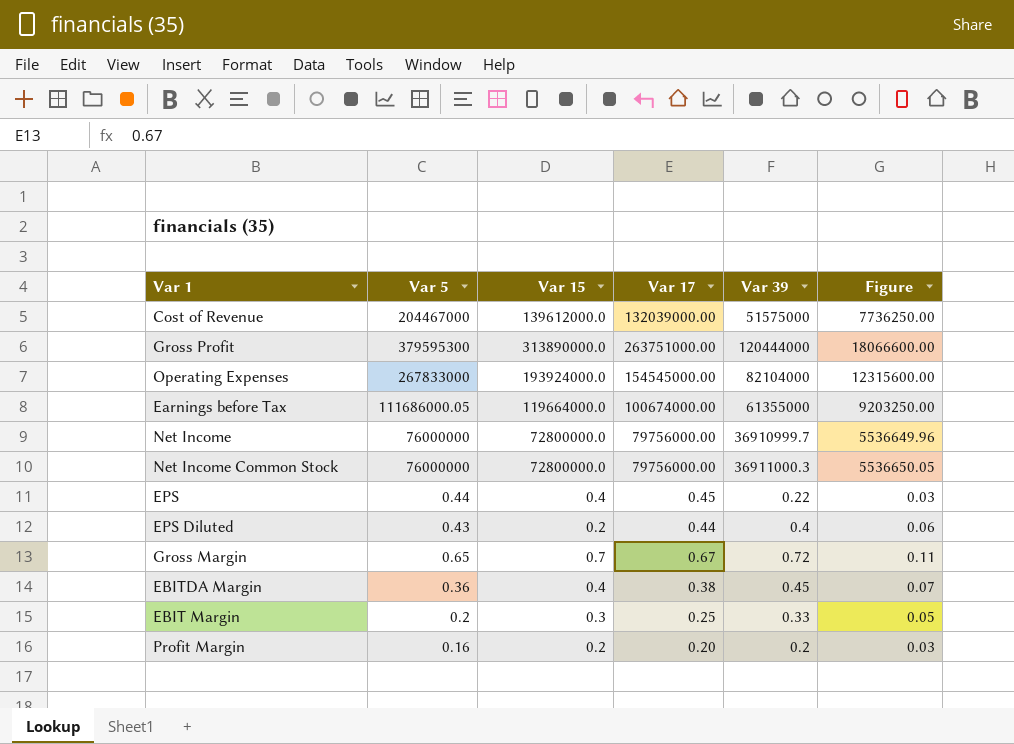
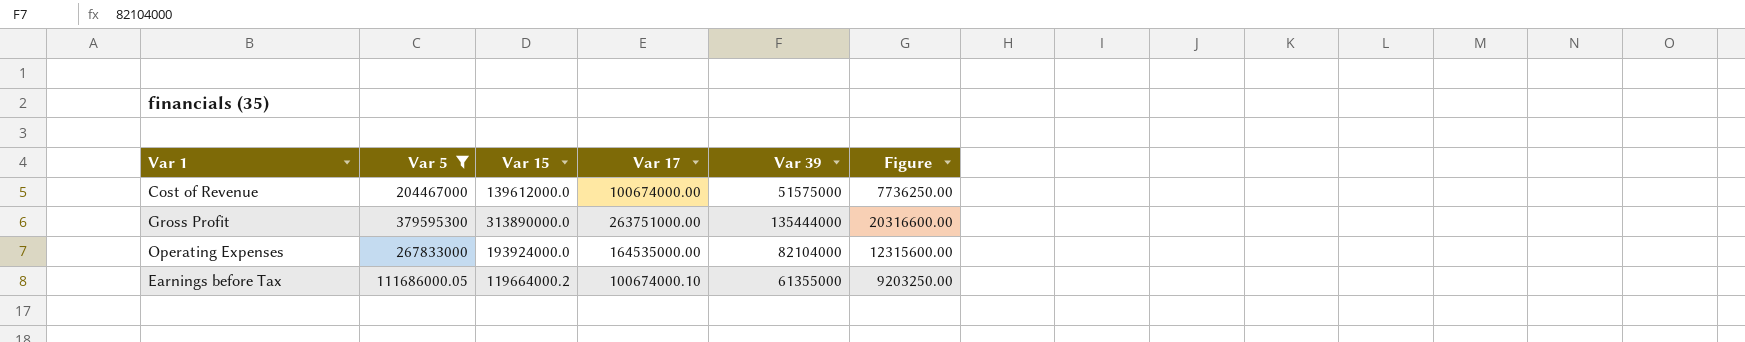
filter: none -> Var 5 >= 111686000.05
Cost of Revenue | Var 17: 132039000.00 -> 100674000.00
Gross Profit | Var 39: 120444000 -> 135444000
Gross Profit | Figure: 18066600.00 -> 20316600.00
Operating Expenses | Var 17: 154545000.00 -> 164535000.00
Earnings before Tax | Var 15: 119664000.0 -> 119664000.2
Earnings before Tax | Var 17: 100674000.00 -> 100674000.10

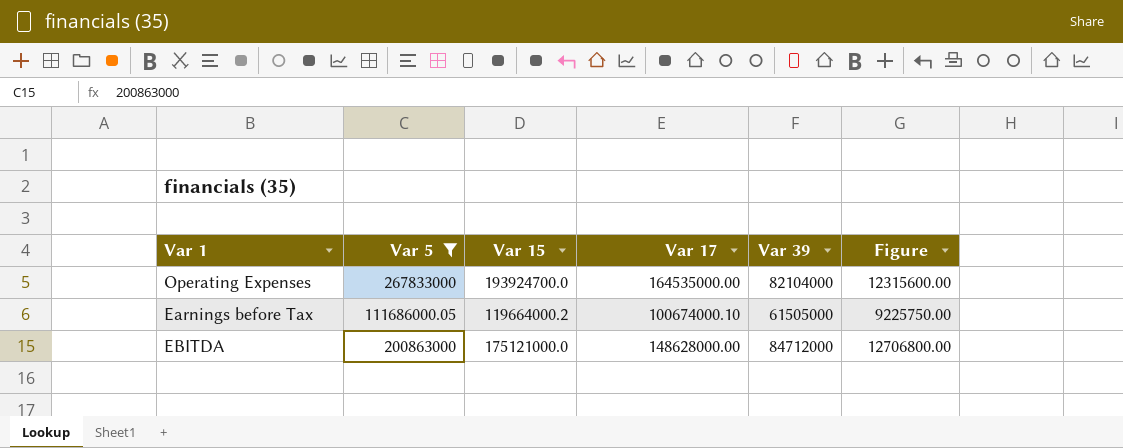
row Cost of Revenue: 204467000 | 139612000.0 | 100674000.00 | 51575000 | 7736250.00 -> none
row Gross Profit: 379595300 | 313890000.0 | 263751000.00 | 135444000 | 20316600.00 -> none
Operating Expenses | Var 15: 193924000.0 -> 193924700.0
Earnings before Tax | Var 39: 61355000 -> 61505000
Earnings before Tax | Figure: 9203250.00 -> 9225750.00
row EBITDA: none -> 200863000 | 175121000.0 | 148628000.00 | 84712000 | 12706800.00

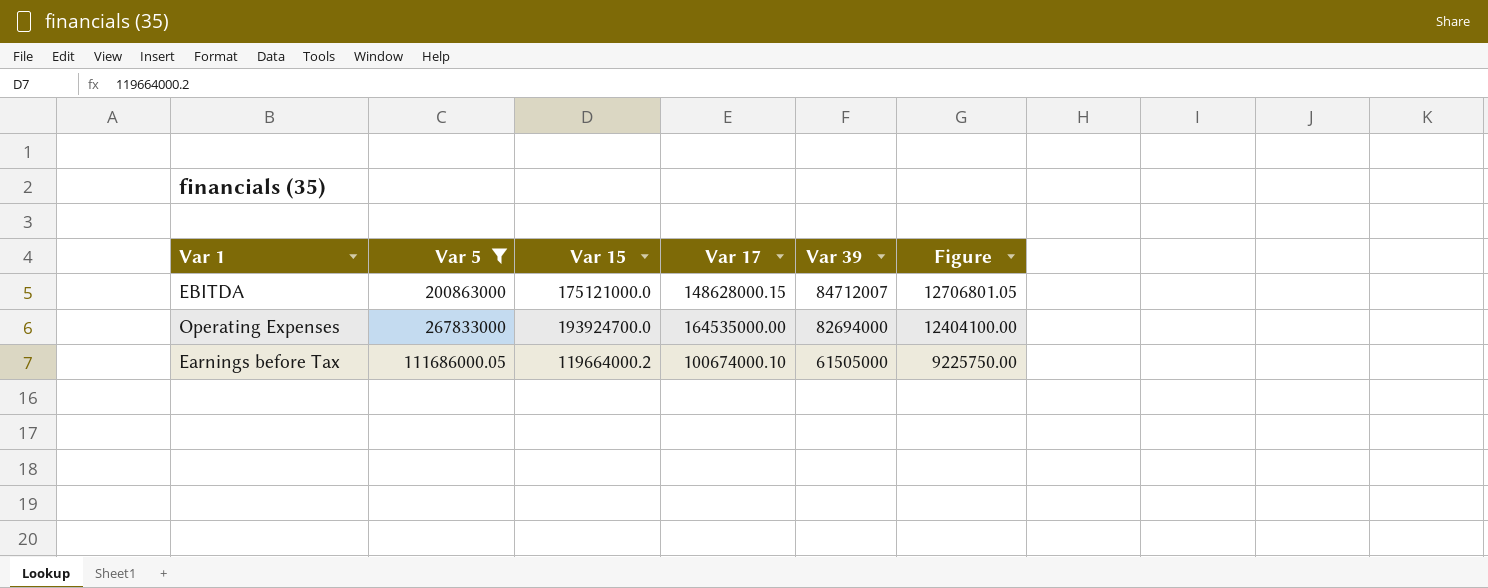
row order: none -> Var 39 descending
EBITDA | Var 17: 148628000.00 -> 148628000.15
EBITDA | Var 39: 84712000 -> 84712007
EBITDA | Figure: 12706800.00 -> 12706801.05
Operating Expenses | Var 39: 82104000 -> 82694000
Operating Expenses | Figure: 12315600.00 -> 12404100.00

